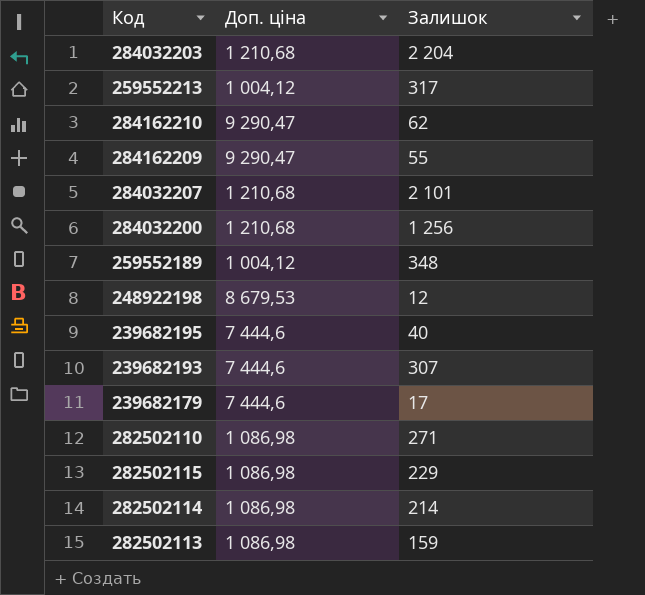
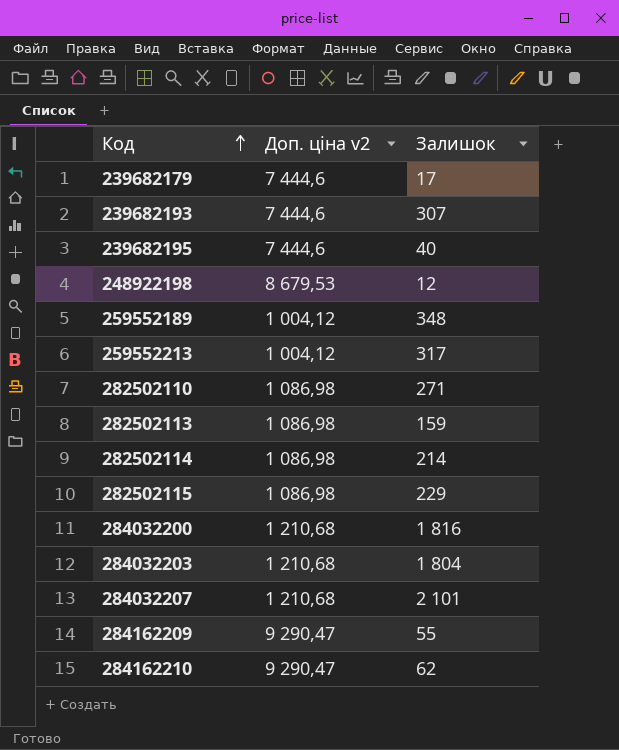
row order: none -> Код ascending
column name: Доп. ціна -> Доп. ціна v2
284032200 | Залишок: 1 256 -> 1 816
284032203 | Залишок: 2 204 -> 1 804

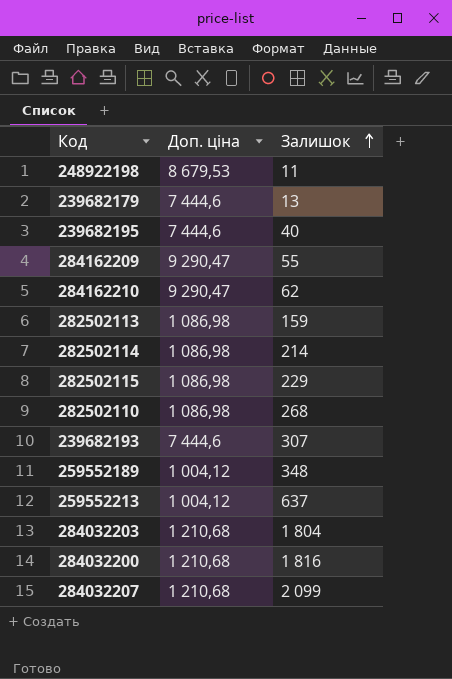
row order: Код ascending -> Залишок ascending
column name: Доп. ціна v2 -> Доп. ціна
248922198 | Залишок: 12 -> 11
239682179 | Залишок: 17 -> 13
282502110 | Залишок: 271 -> 268
259552213 | Залишок: 317 -> 637
284032207 | Залишок: 2 101 -> 2 099

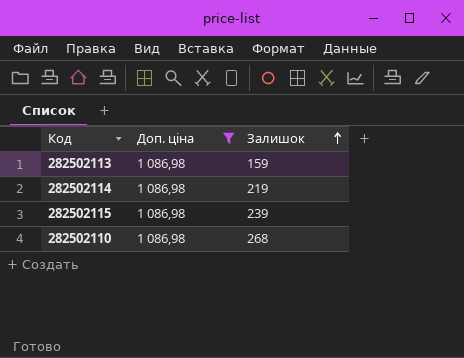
filter: none -> Доп. ціна = 1 086,98
282502114 | Залишок: 214 -> 219
282502115 | Залишок: 229 -> 239

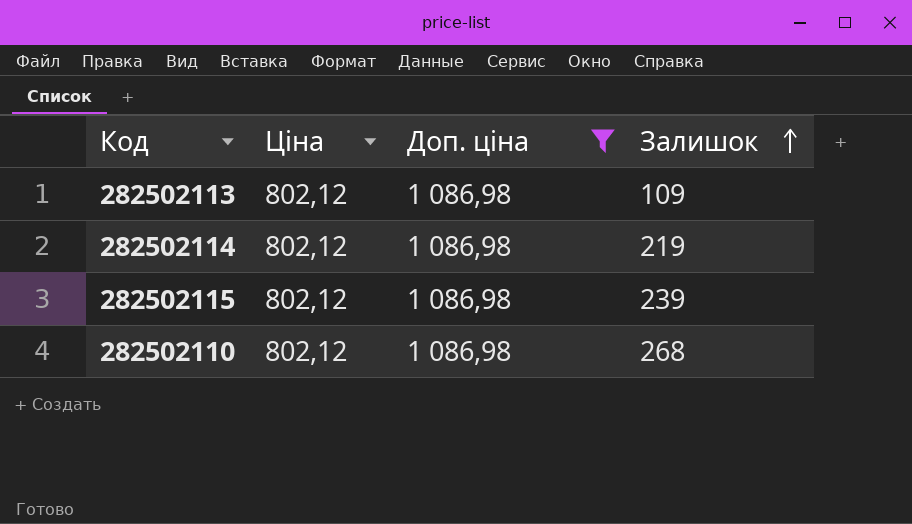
column Ціна | position: none -> 2
282502113 | Залишок: 159 -> 109

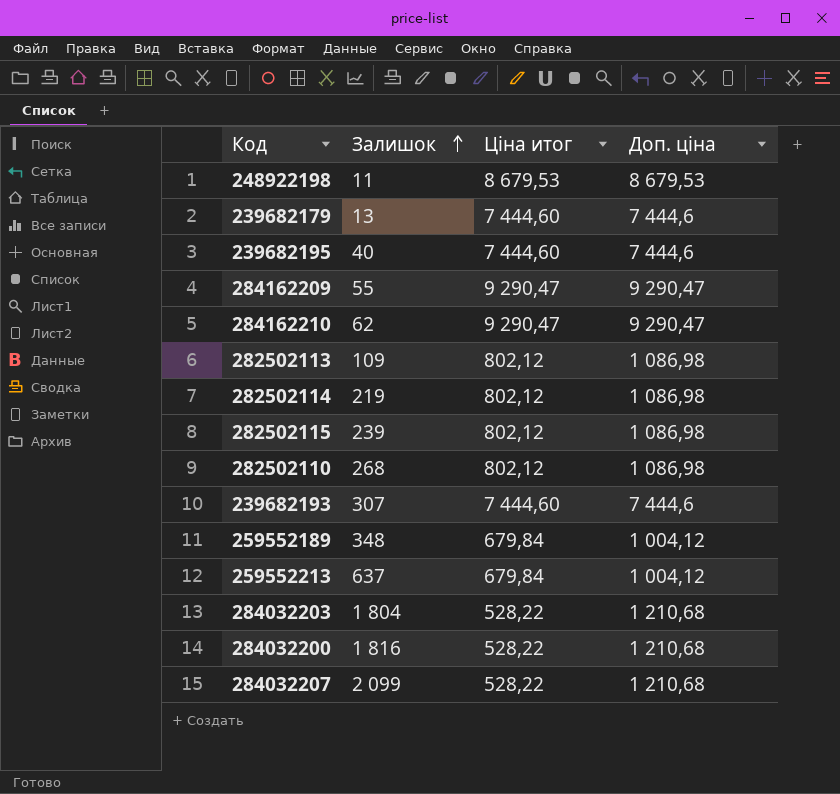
filter: Доп. ціна = 1 086,98 -> none
column Залишок | position: 4 -> 2
column name: Ціна -> Ціна итог

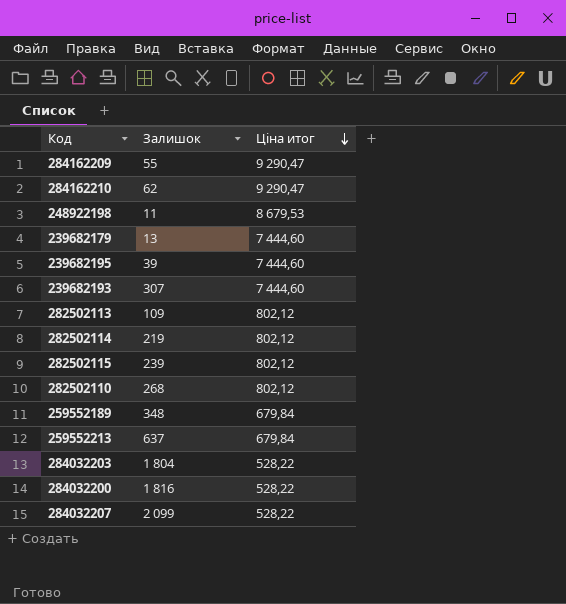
row order: Залишок ascending -> Ціна итог descending
column Доп. ціна | position: 4 -> none
239682195 | Залишок: 40 -> 39

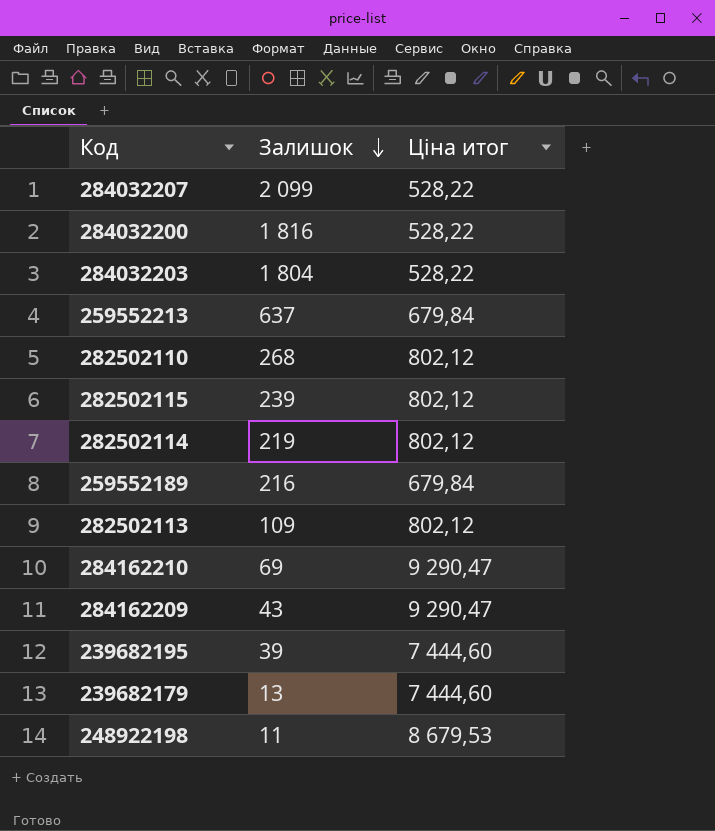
row order: Ціна итог descending -> Залишок descending
row 239682193: 307 | 7 444,60 -> none
259552189 | Залишок: 348 -> 216
284162210 | Залишок: 62 -> 69
284162209 | Залишок: 55 -> 43

